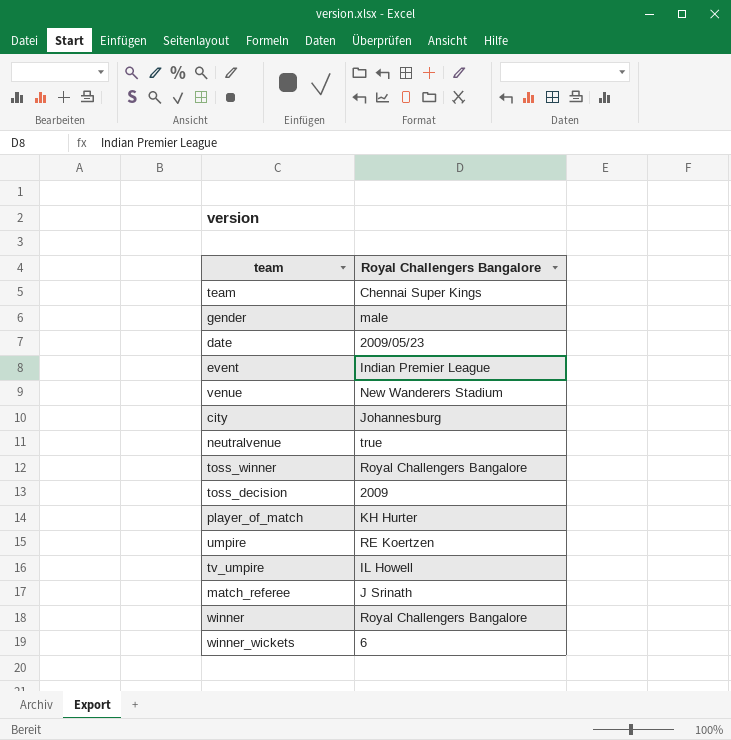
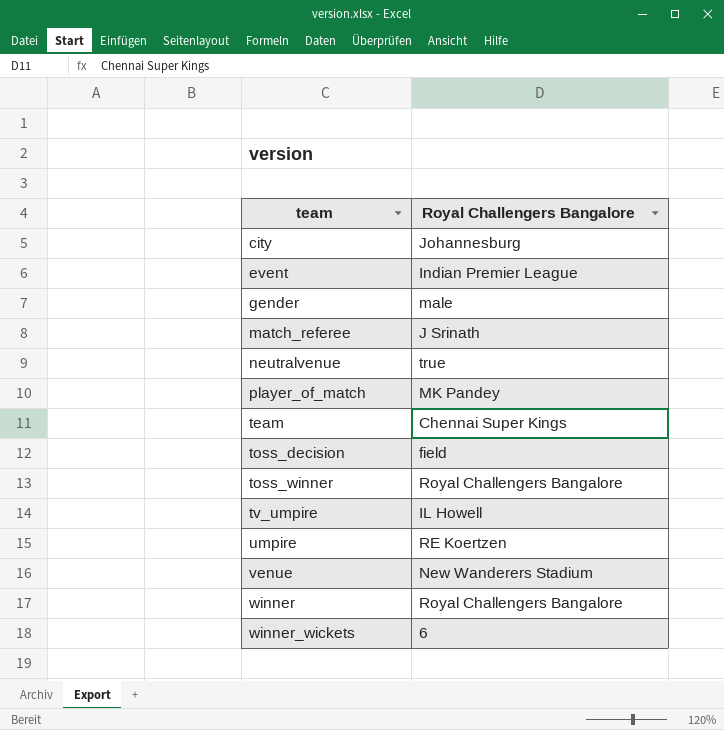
row order: none -> team ascending
row date: 2009/05/23 -> none
player_of_match | Royal Challengers Bangalore: KH Hurter -> MK Pandey
toss_decision | Royal Challengers Bangalore: 2009 -> field

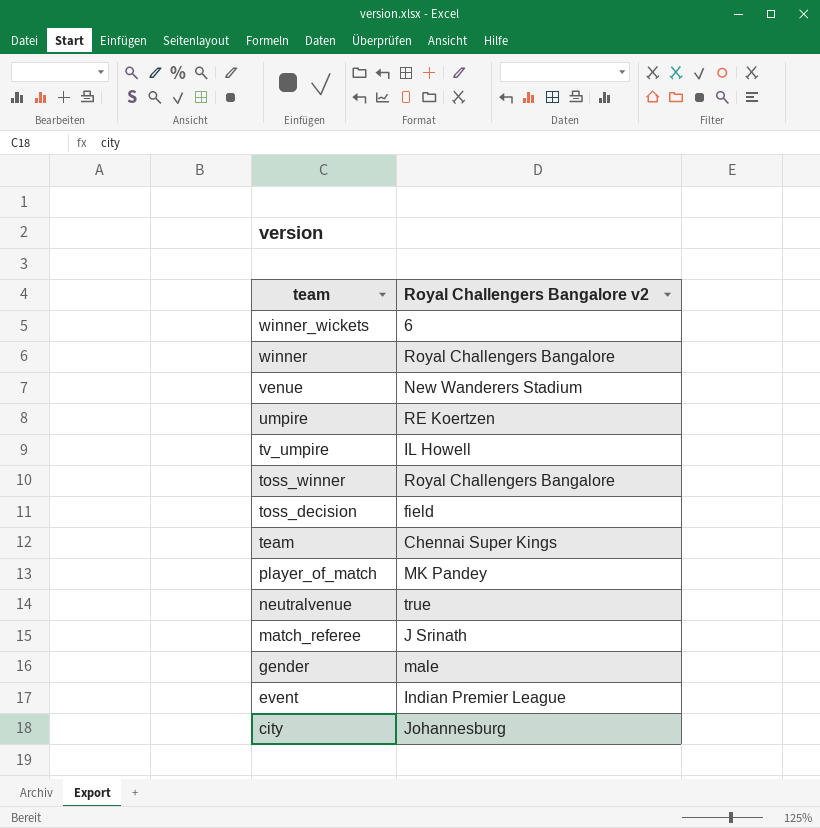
row order: team ascending -> team descending
column name: Royal Challengers Bangalore -> Royal Challengers Bangalore v2

